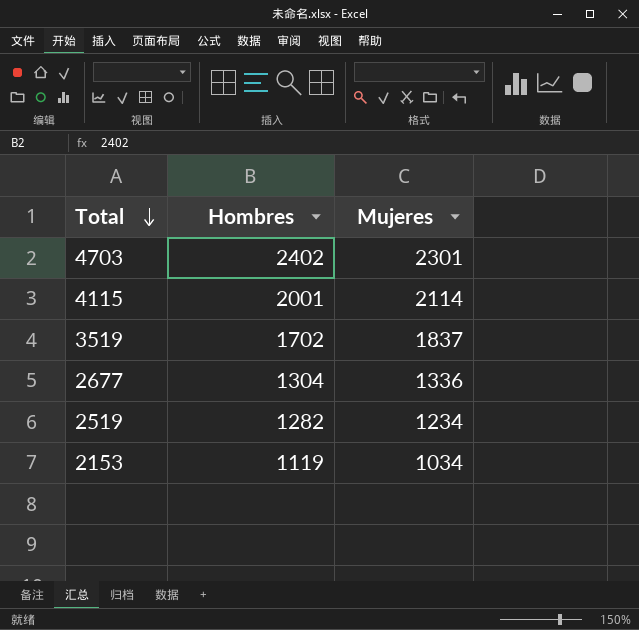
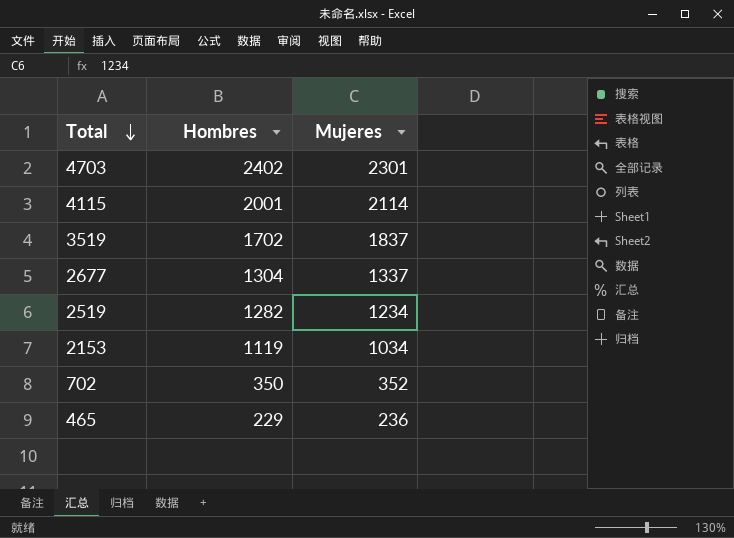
2677 | Mujeres: 1336 -> 1337
row 702: none -> 350 | 352
row 465: none -> 229 | 236

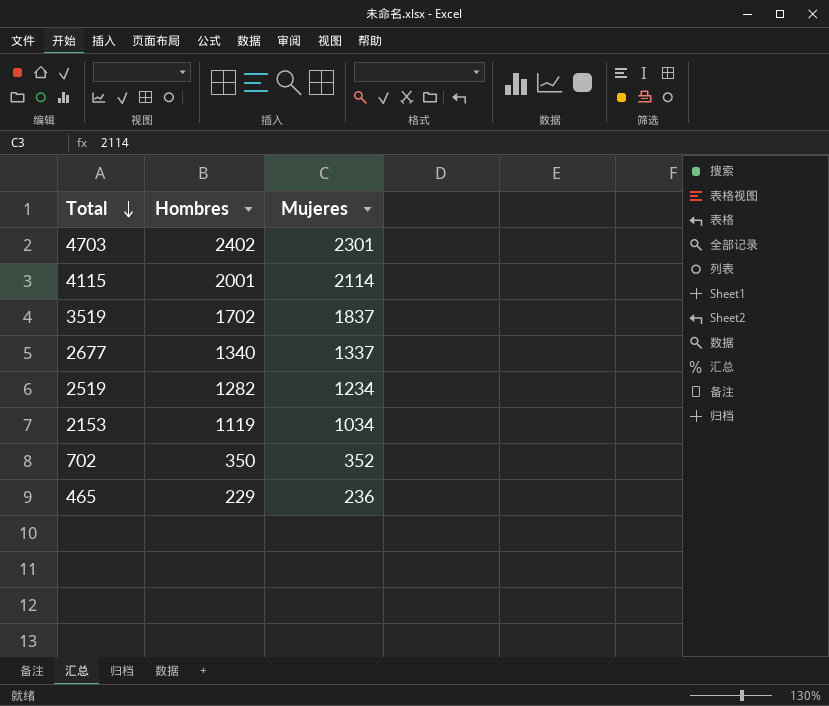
2677 | Hombres: 1304 -> 1340

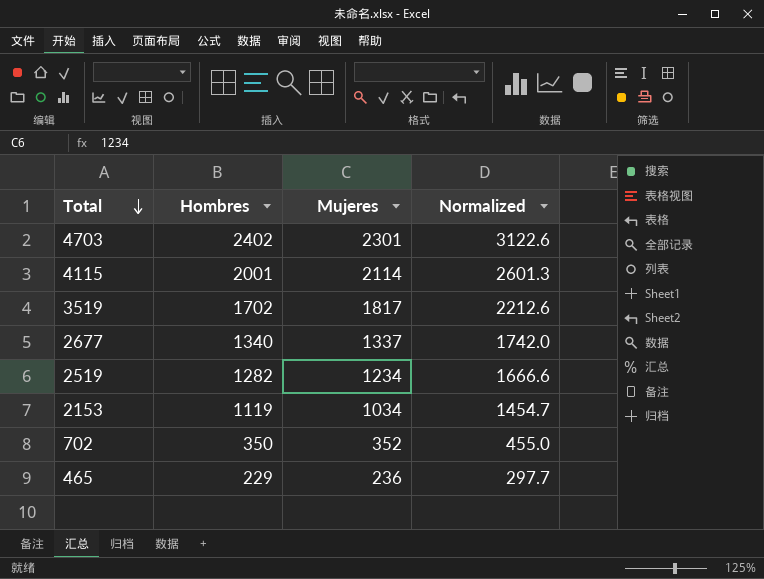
column Normalized | formula: none -> [Hombres] * 1.3
3519 | Mujeres: 1837 -> 1817

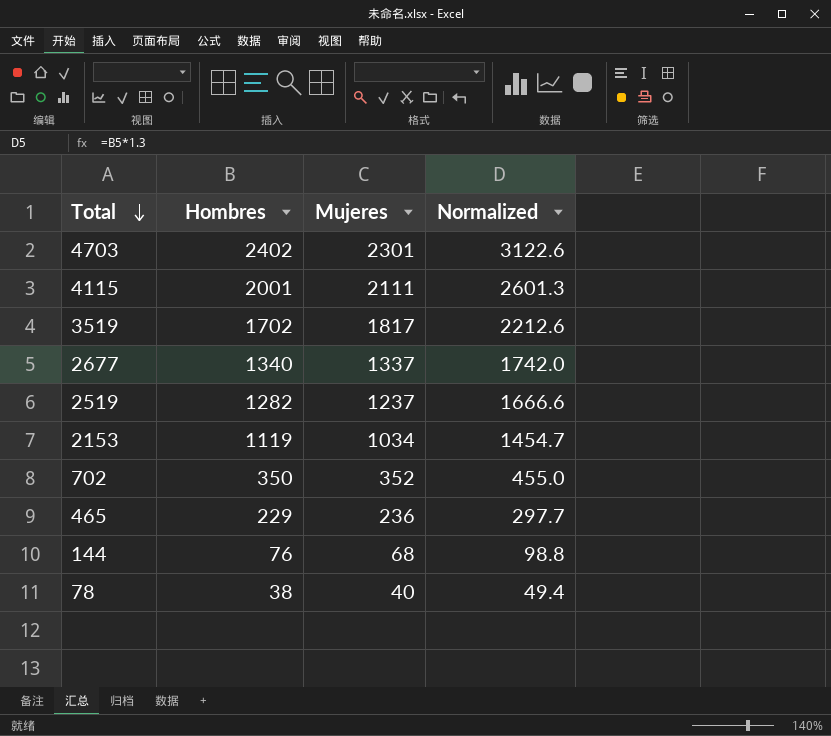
4115 | Mujeres: 2114 -> 2111
2519 | Mujeres: 1234 -> 1237
row 144: none -> 76 | 68 | 98.8
row 78: none -> 38 | 40 | 49.4

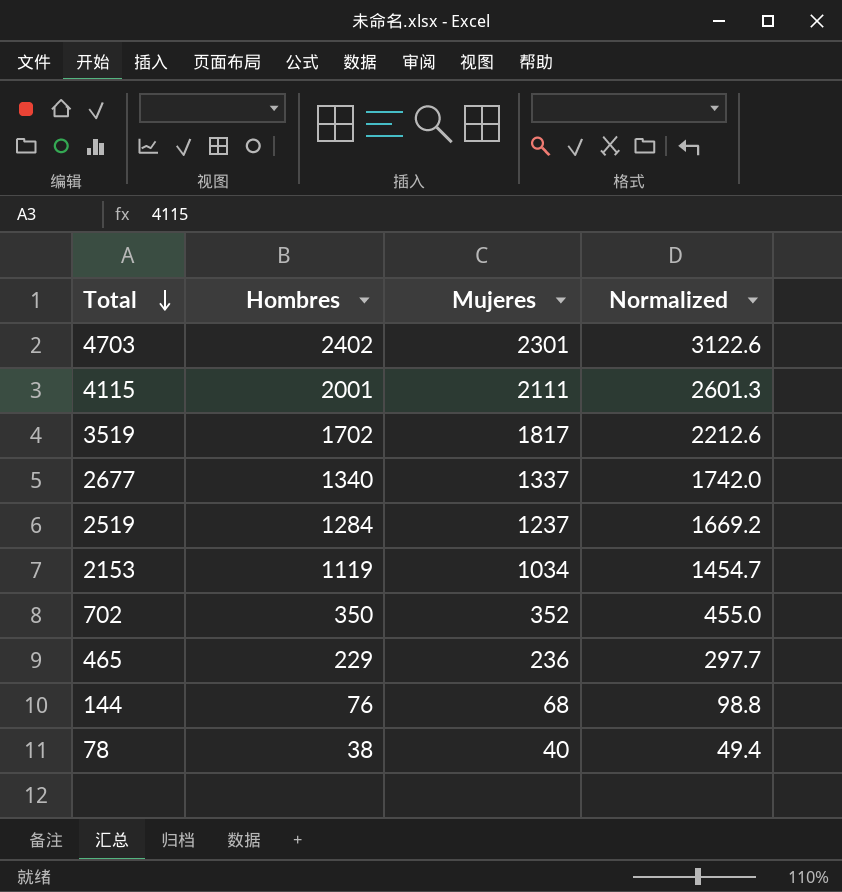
2519 | Hombres: 1282 -> 1284
2519 | Normalized: 1666.6 -> 1669.2

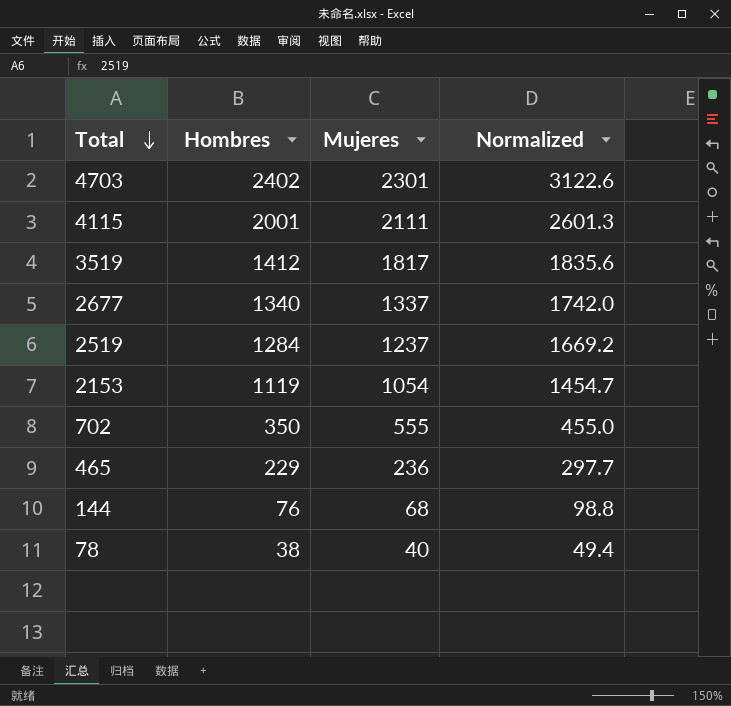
3519 | Hombres: 1702 -> 1412
3519 | Normalized: 2212.6 -> 1835.6
2153 | Mujeres: 1034 -> 1054
702 | Mujeres: 352 -> 555

